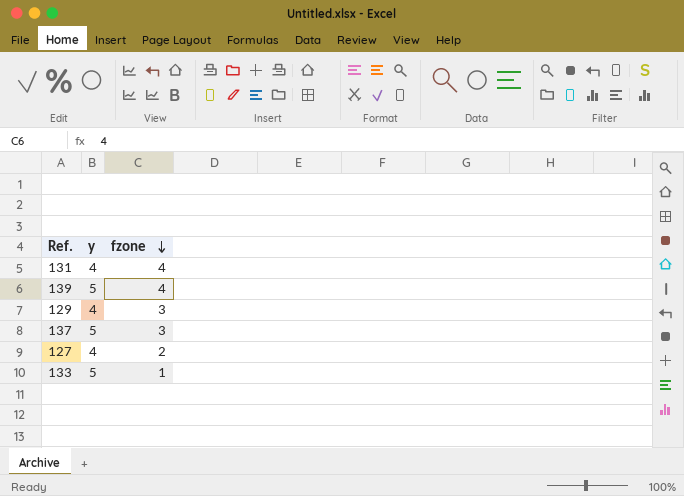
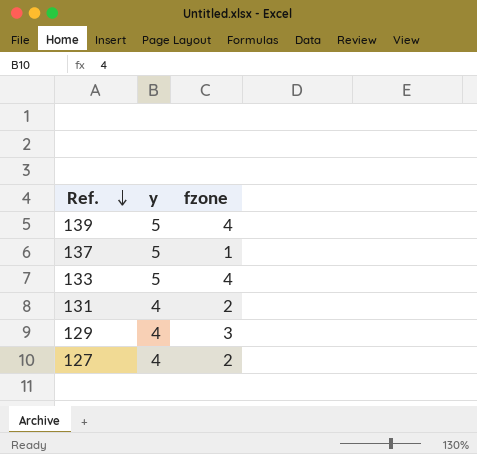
row order: fzone descending -> Ref. descending
137 | fzone: 3 -> 1
133 | fzone: 1 -> 4
131 | fzone: 4 -> 2

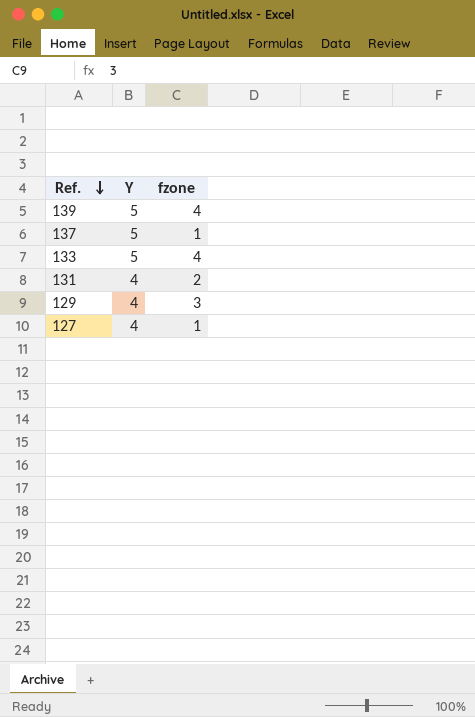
column name: y -> Y
127 | fzone: 2 -> 1

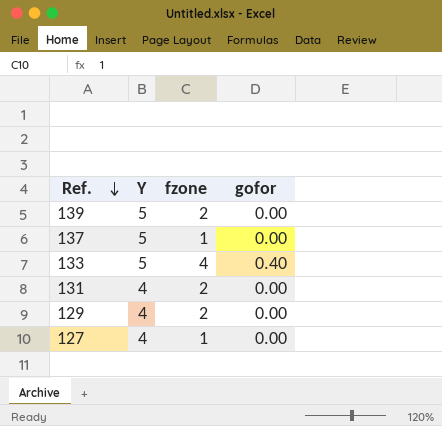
column gofor | position: none -> 4
139 | fzone: 4 -> 2
129 | fzone: 3 -> 2

